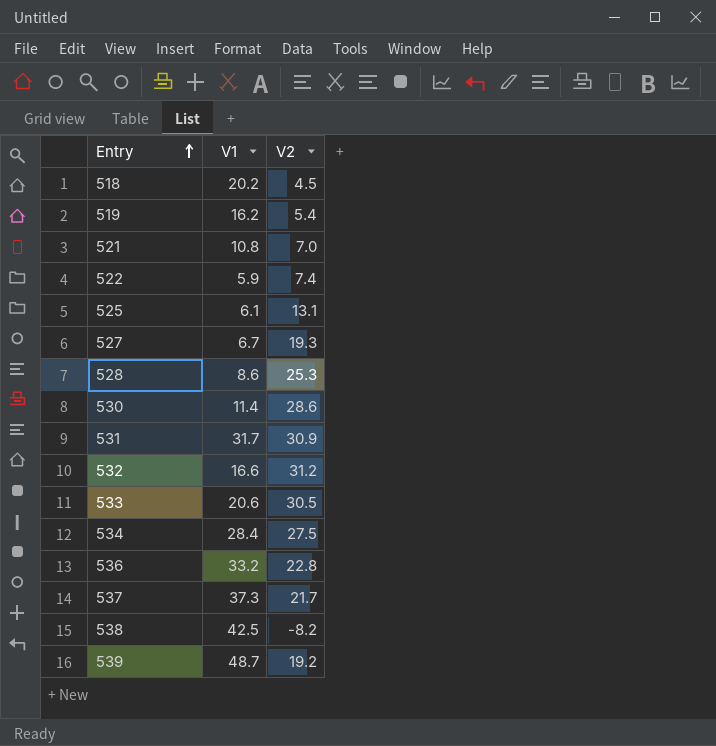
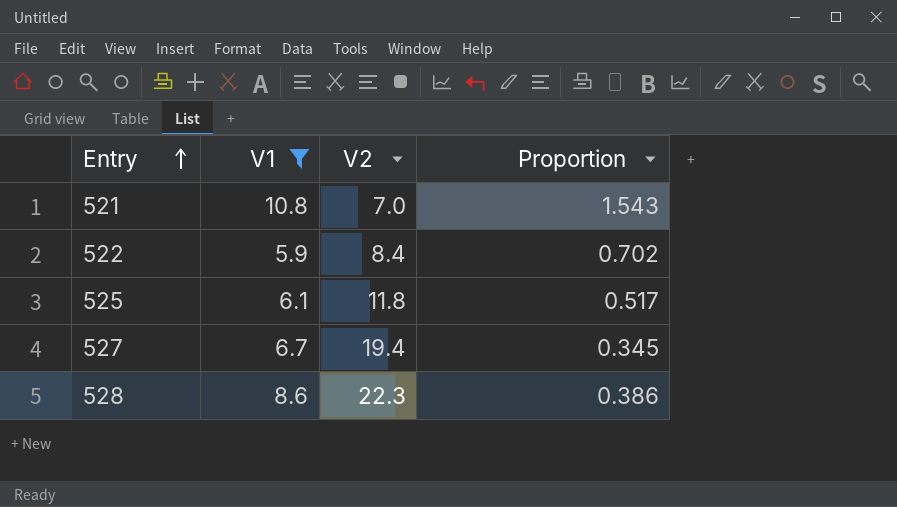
filter: none -> V1 <= 10.8
column Proportion | formula: none -> [V1] / [V2]
522 | V2: 7.4 -> 8.4
525 | V2: 13.1 -> 11.8
527 | V2: 19.3 -> 19.4
528 | V2: 25.3 -> 22.3

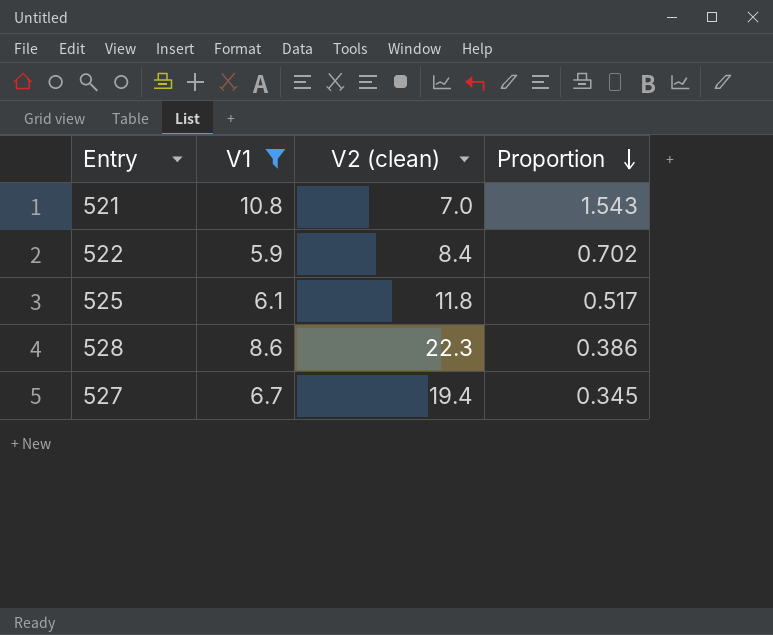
row order: Entry ascending -> Proportion descending
column name: V2 -> V2 (clean)

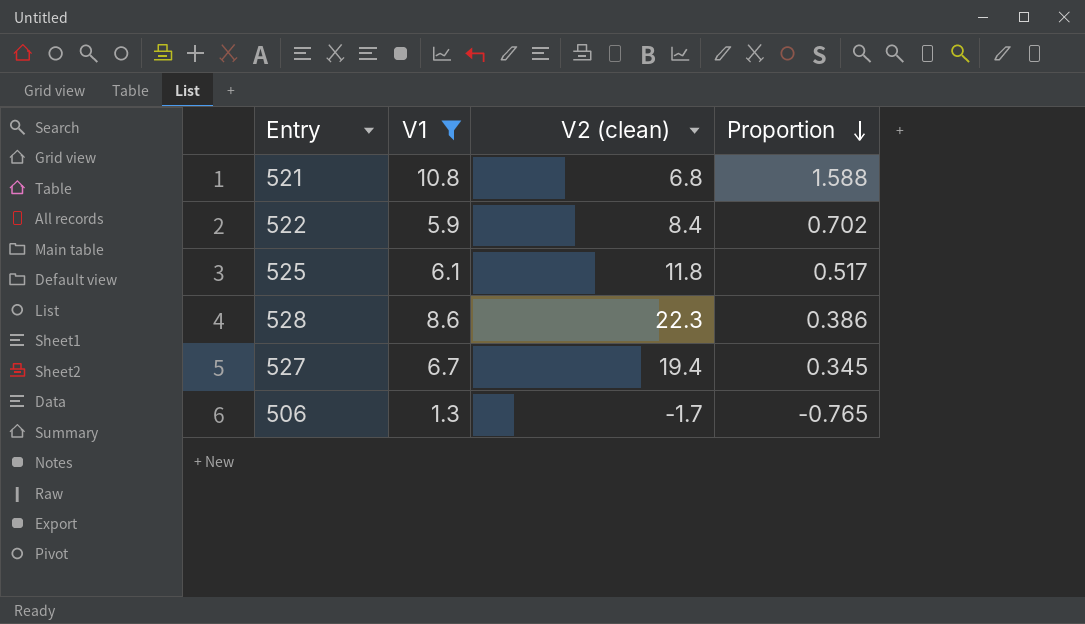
521 | V2 (clean): 7.0 -> 6.8
521 | Proportion: 1.543 -> 1.588
row 506: none -> 1.3 | -1.7 | -0.765

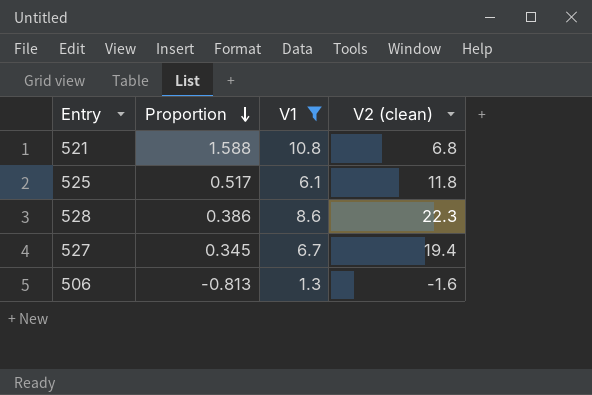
column Proportion | position: 4 -> 2
row 522: 5.9 | 8.4 | 0.702 -> none
506 | Proportion: -0.765 -> -0.813
506 | V2 (clean): -1.7 -> -1.6

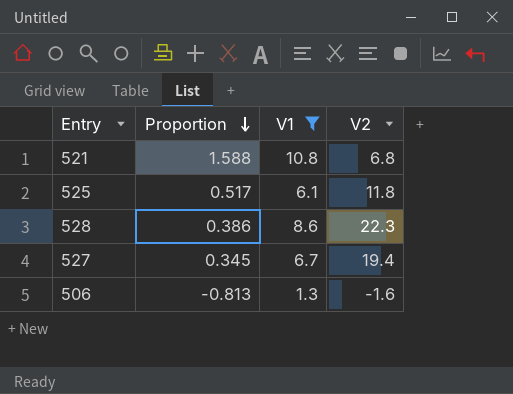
column name: V2 (clean) -> V2

